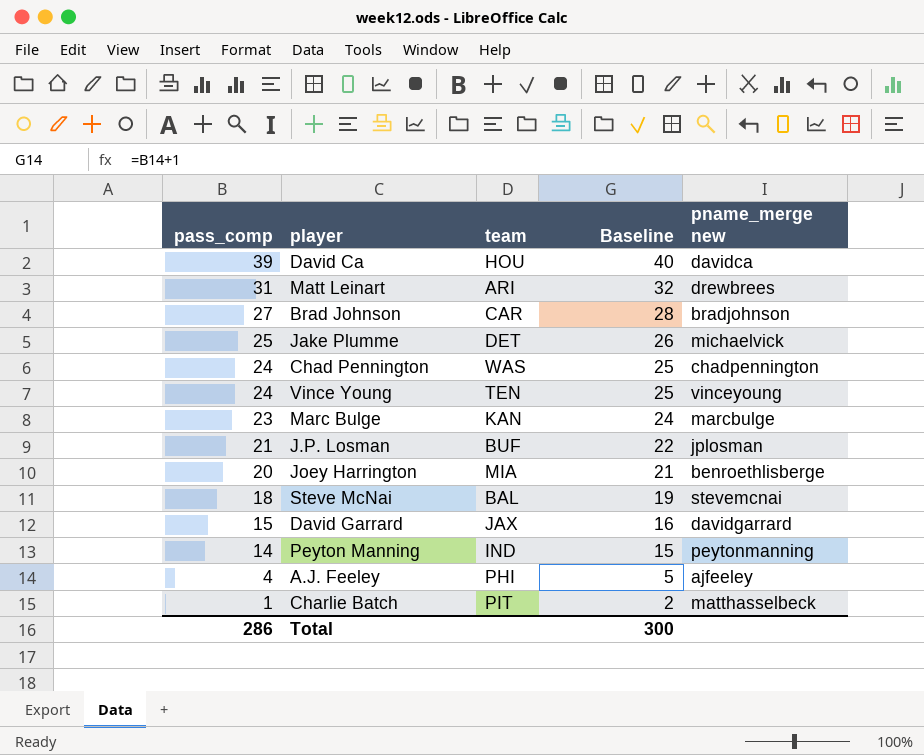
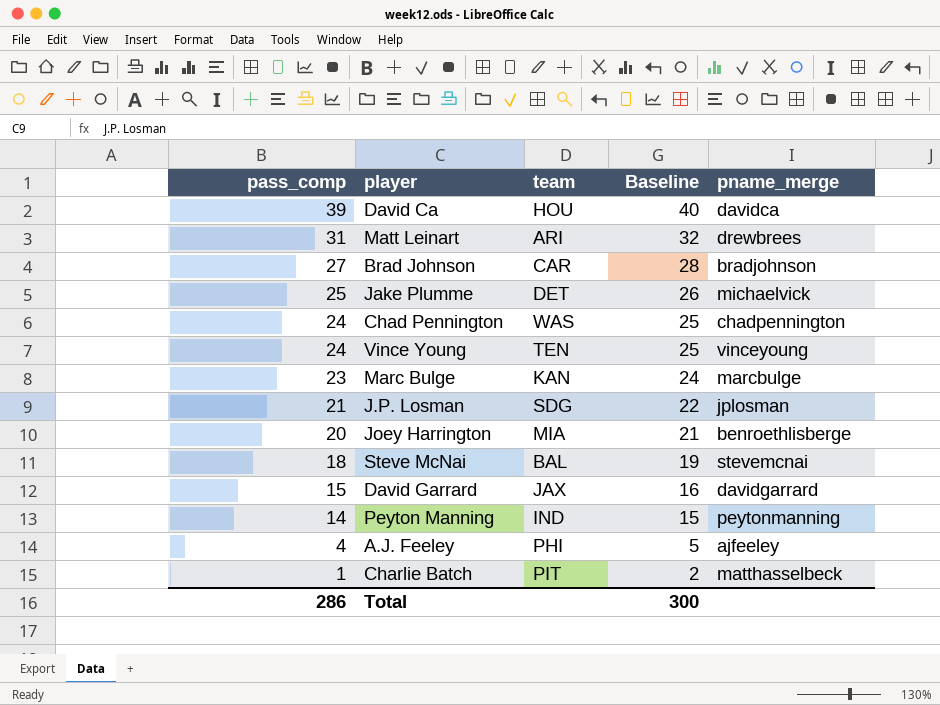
column name: pname_merge new -> pname_merge
J.P. Losman | team: BUF -> SDG

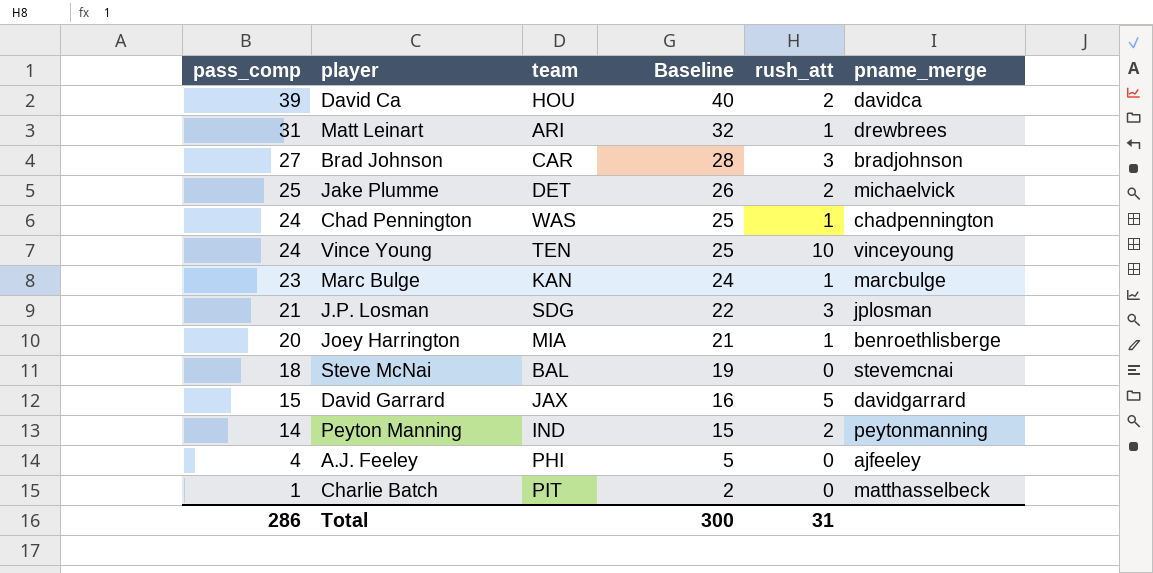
column rush_att | position: none -> 5

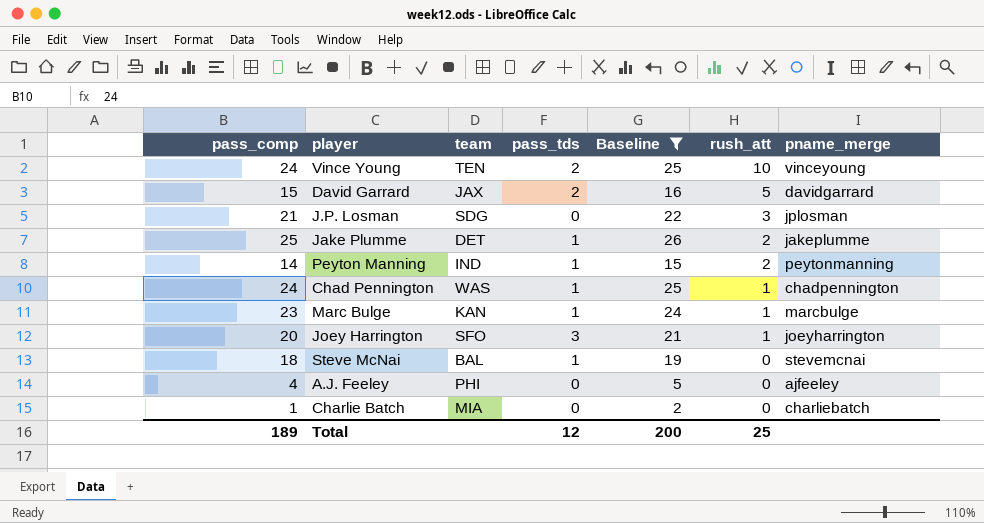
filter: none -> Baseline <= 26
row order: pass_comp descending -> rush_att descending
column pass_tds | position: none -> 4
Jake Plumme | pname_merge: michaelvick -> jakeplumme
Joey Harrington | team: MIA -> SFO
Joey Harrington | pname_merge: benroethlisberge -> joeyharrington
Charlie Batch | team: PIT -> MIA
Charlie Batch | pname_merge: matthasselbeck -> charliebatch
Total | pass_comp: 286 -> 189
Total | Baseline: 300 -> 200
Total | rush_att: 31 -> 25

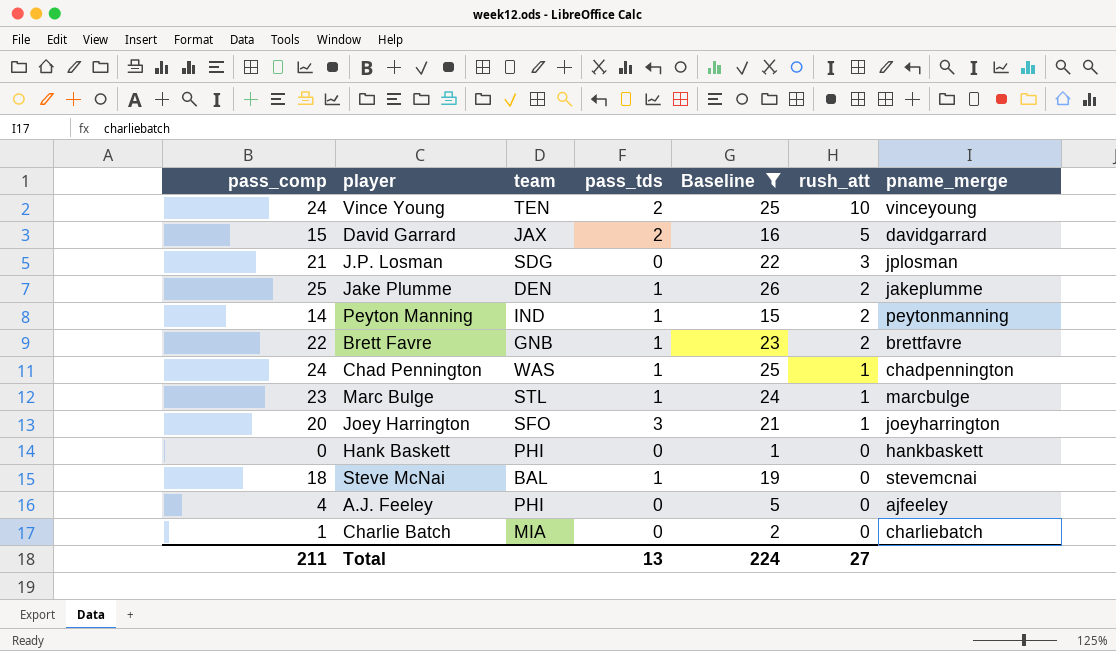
Jake Plumme | team: DET -> DEN
row Brett Favre: none -> 22 | GNB | 1 | 23 | 2 | brettfavre
Marc Bulge | team: KAN -> STL
row Hank Baskett: none -> 0 | PHI | 0 | 1 | 0 | hankbaskett
Total | pass_comp: 189 -> 211
Total | pass_tds: 12 -> 13
Total | Baseline: 200 -> 224
Total | rush_att: 25 -> 27

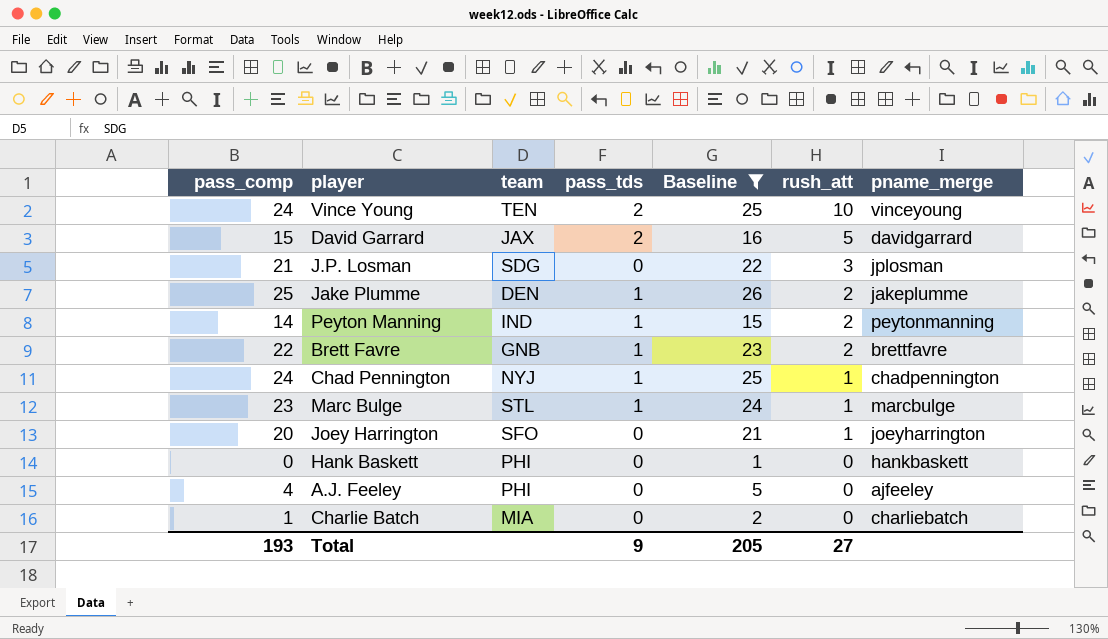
row Steve McNai: 18 | BAL | 1 | 19 | 0 | stevemcnai -> none
Chad Pennington | team: WAS -> NYJ
Joey Harrington | pass_tds: 3 -> 0
Total | pass_comp: 211 -> 193
Total | pass_tds: 13 -> 9
Total | Baseline: 224 -> 205

